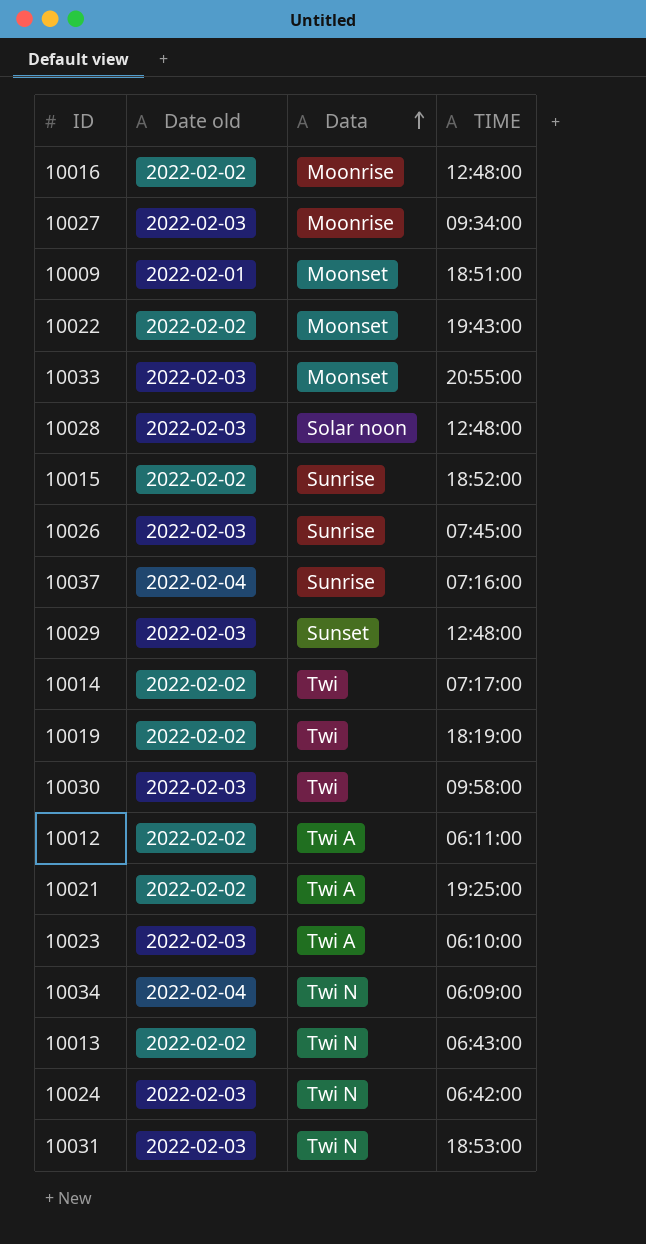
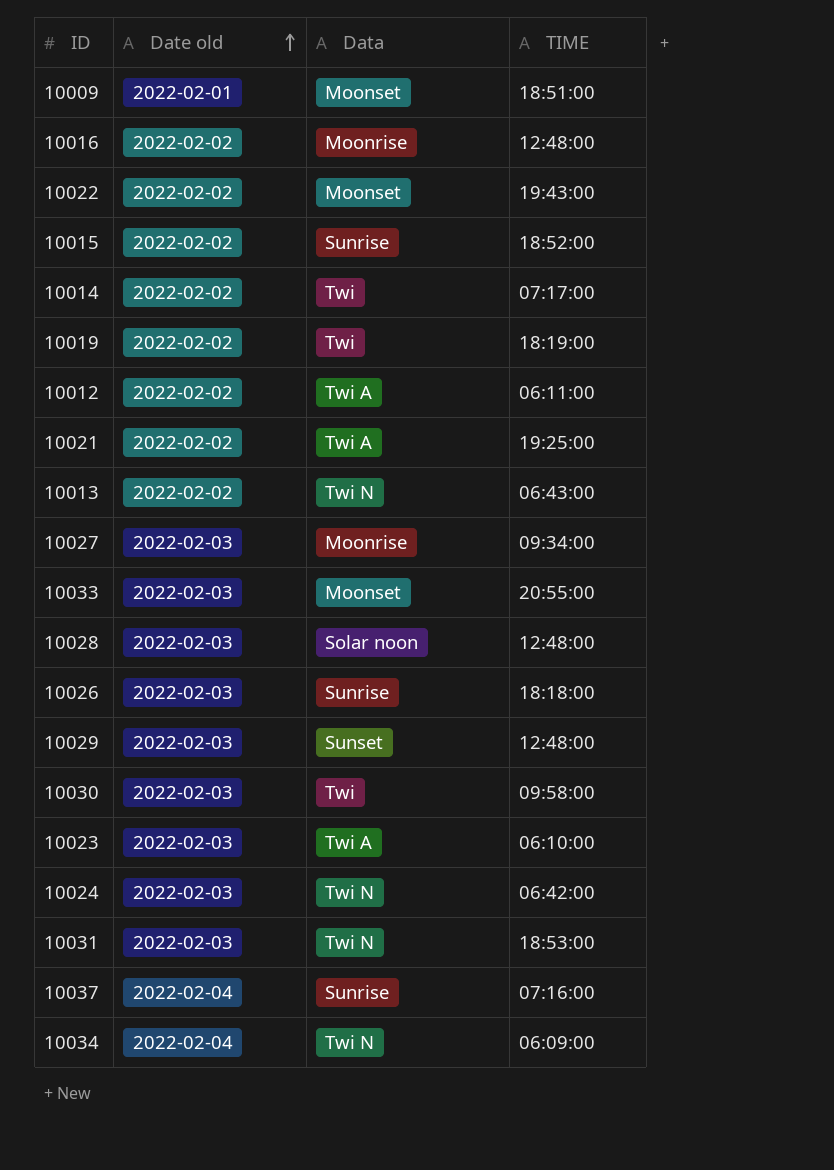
row order: Data ascending -> Date old ascending
10026 | TIME: 07:45:00 -> 18:18:00

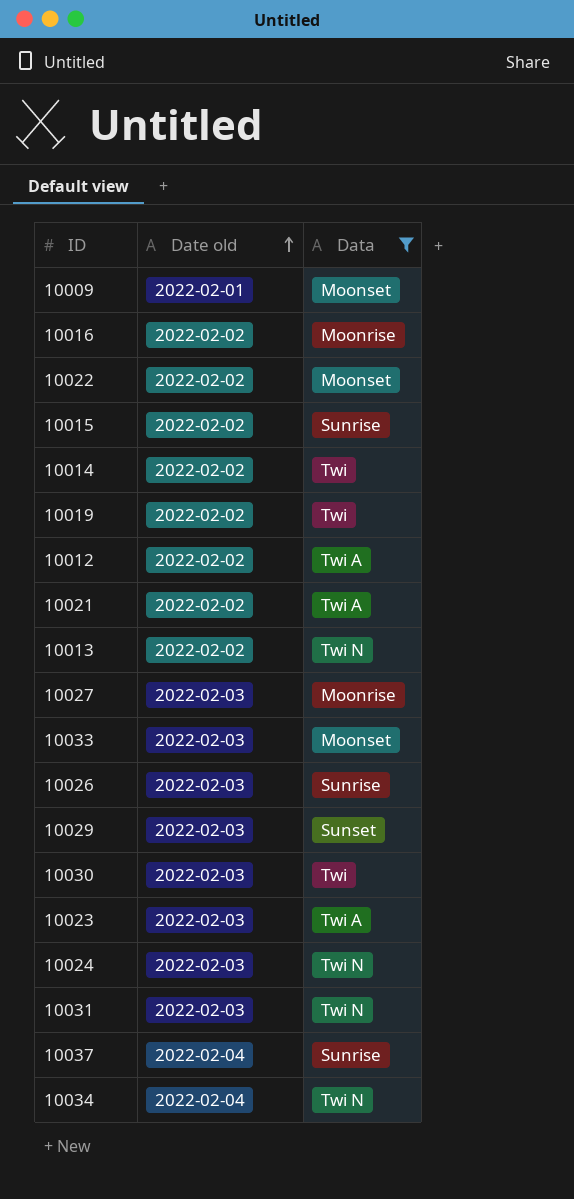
filter: none -> Data != Solar noon
column TIME | position: 4 -> none

